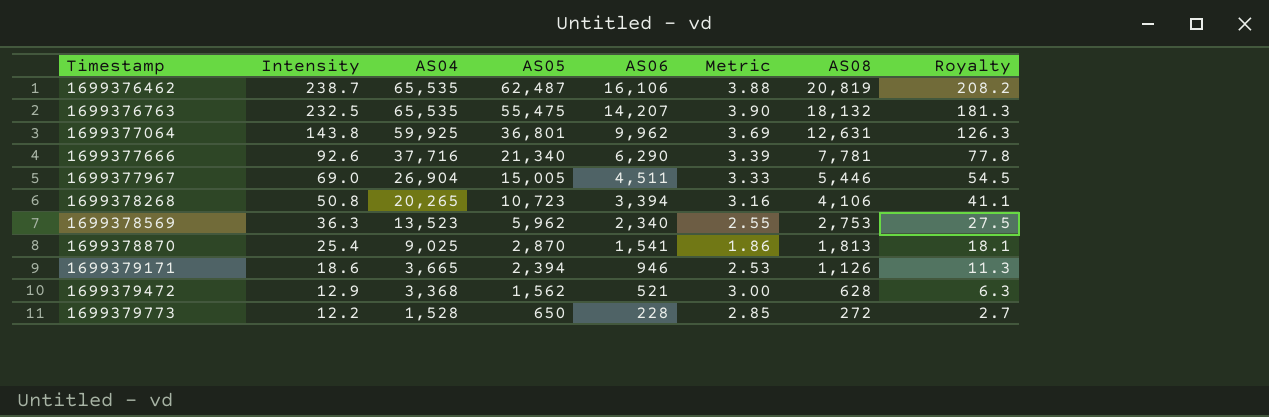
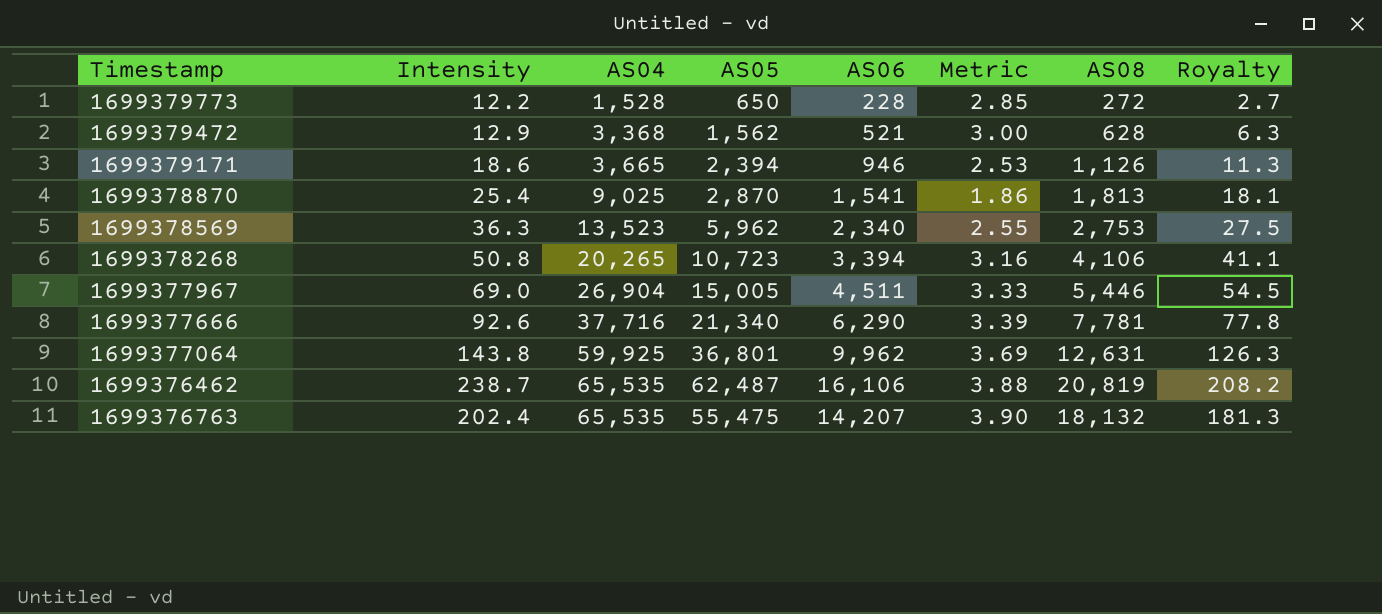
row order: Timestamp ascending -> AS04 ascending
1699376763 | Intensity: 232.5 -> 202.4

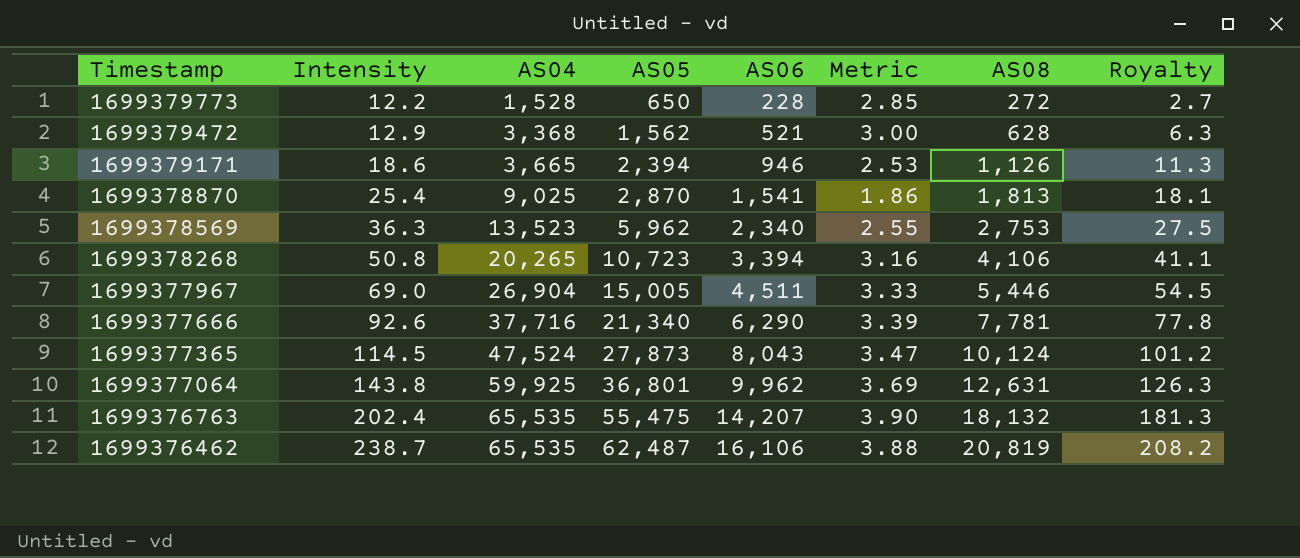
row order: AS04 ascending -> Timestamp descending
row 1699377365: none -> 114.5 | 47,524 | 27,873 | 8,043 | 3.47 | 10,124 | 101.2

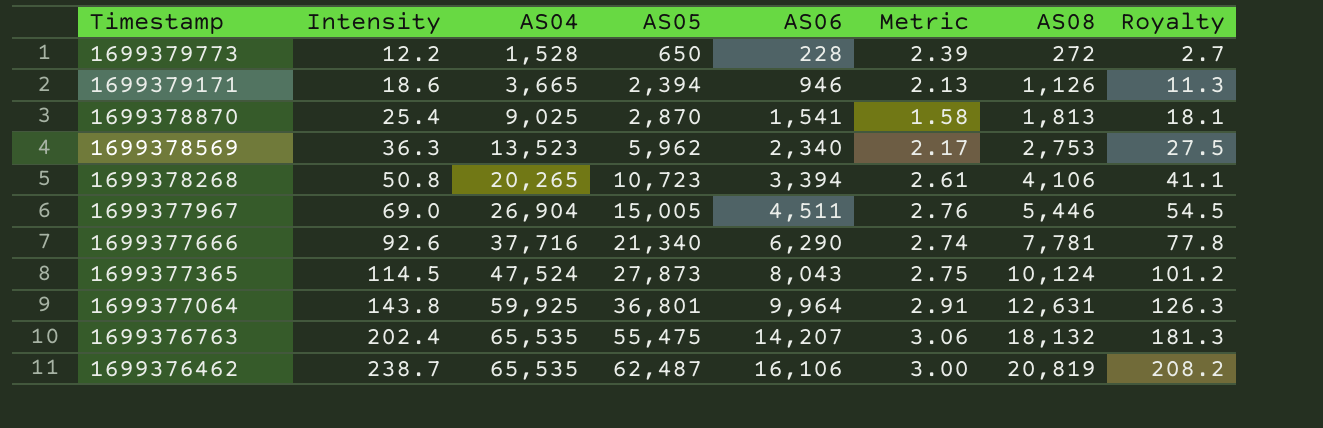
column Metric | formula: [AS05] / [AS06] -> [AS05] / [AS08]
row 1699379472: 12.9 | 3,368 | 1,562 | 521 | 3.00 | 628 | 6.3 -> none
1699377064 | AS06: 9,962 -> 9,964

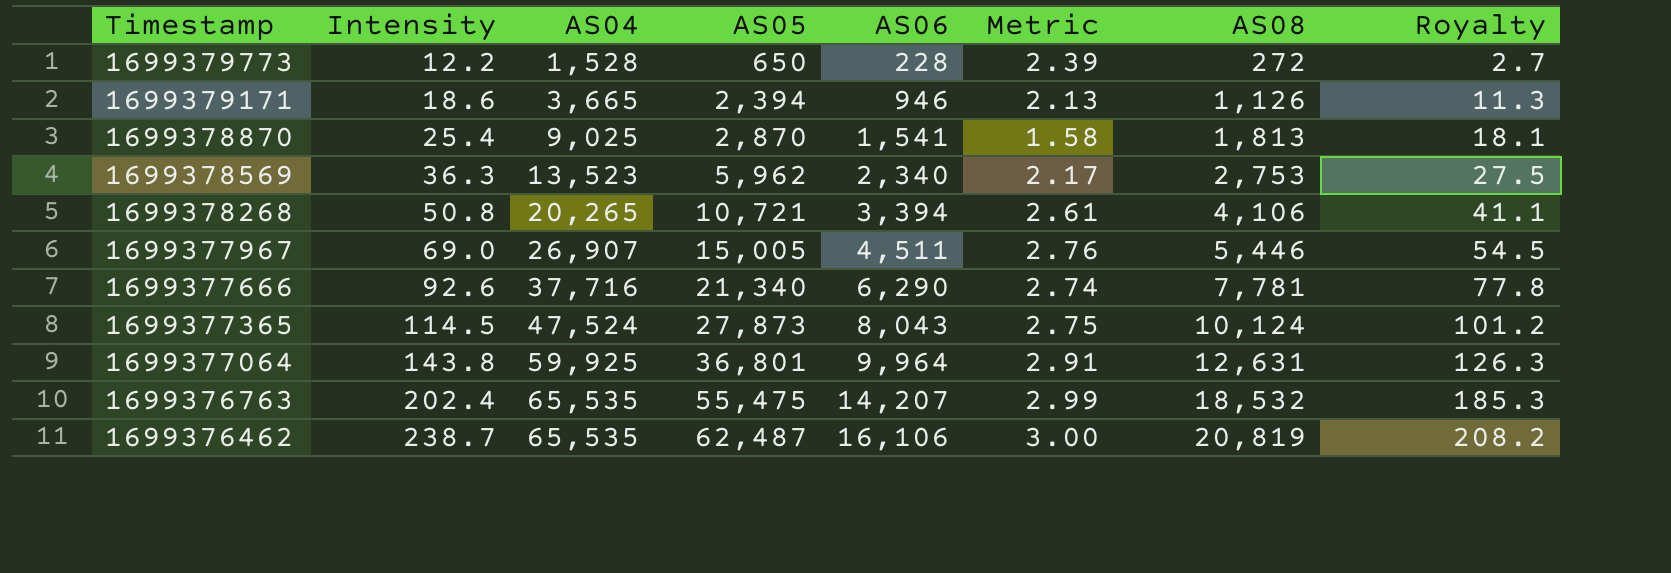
1699378268 | AS05: 10,723 -> 10,721
1699377967 | AS04: 26,904 -> 26,907
1699376763 | Metric: 3.06 -> 2.99
1699376763 | AS08: 18,132 -> 18,532
1699376763 | Royalty: 181.3 -> 185.3

